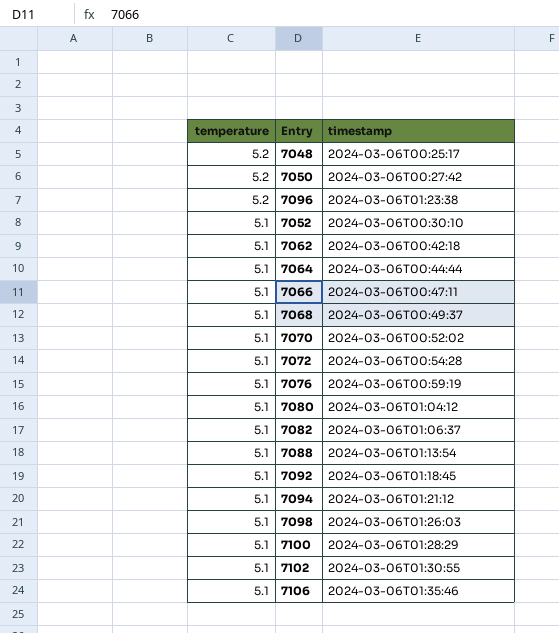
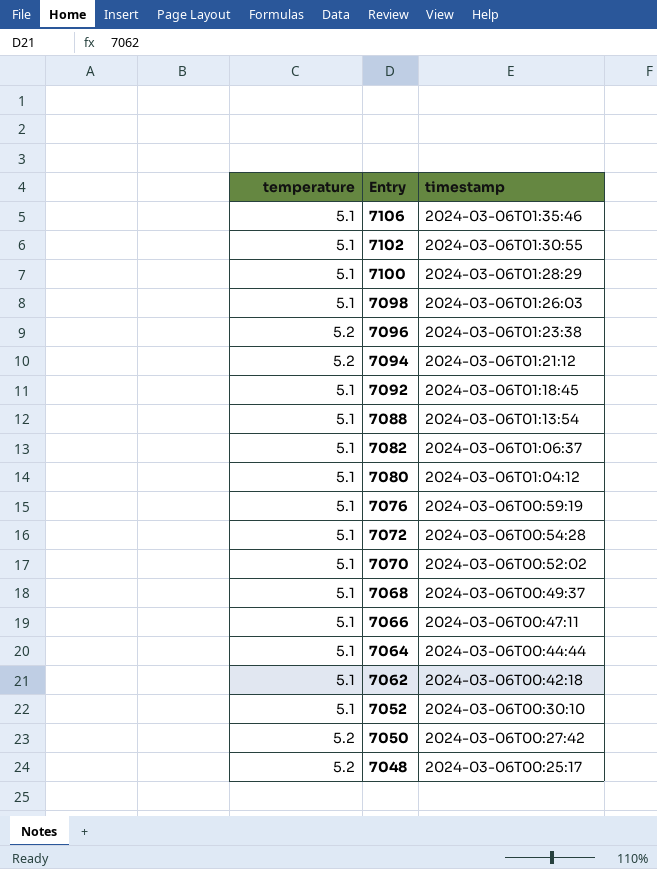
row order: temperature descending -> Entry descending
7094 | temperature: 5.1 -> 5.2

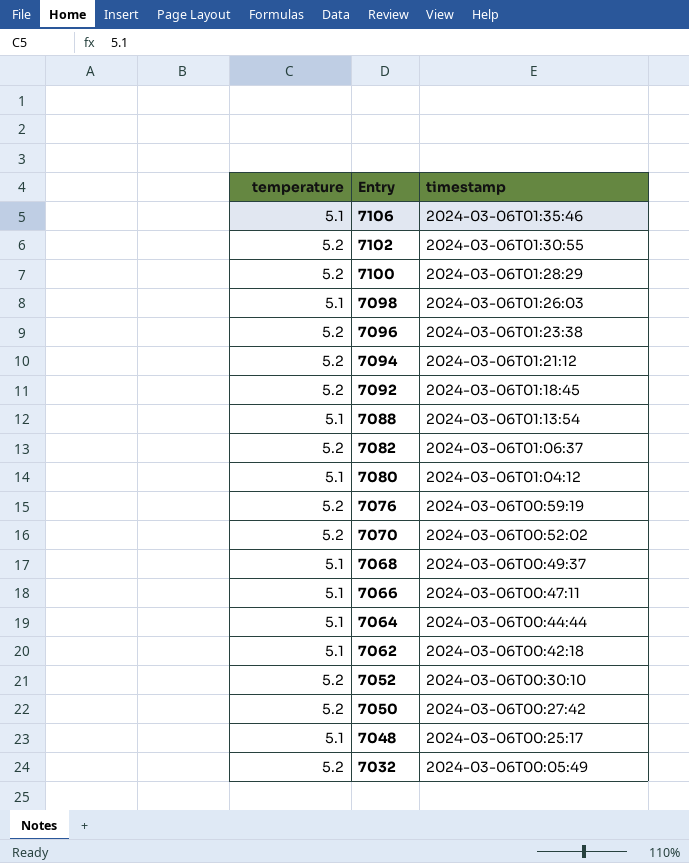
row 7072: 5.1 | 2024-03-06T00:54:28 -> none
7102 | temperature: 5.1 -> 5.2
7100 | temperature: 5.1 -> 5.2
7092 | temperature: 5.1 -> 5.2
7082 | temperature: 5.1 -> 5.2
7076 | temperature: 5.1 -> 5.2
7070 | temperature: 5.1 -> 5.2
7052 | temperature: 5.1 -> 5.2
7048 | temperature: 5.2 -> 5.1
row 7032: none -> 5.2 | 2024-03-06T00:05:49

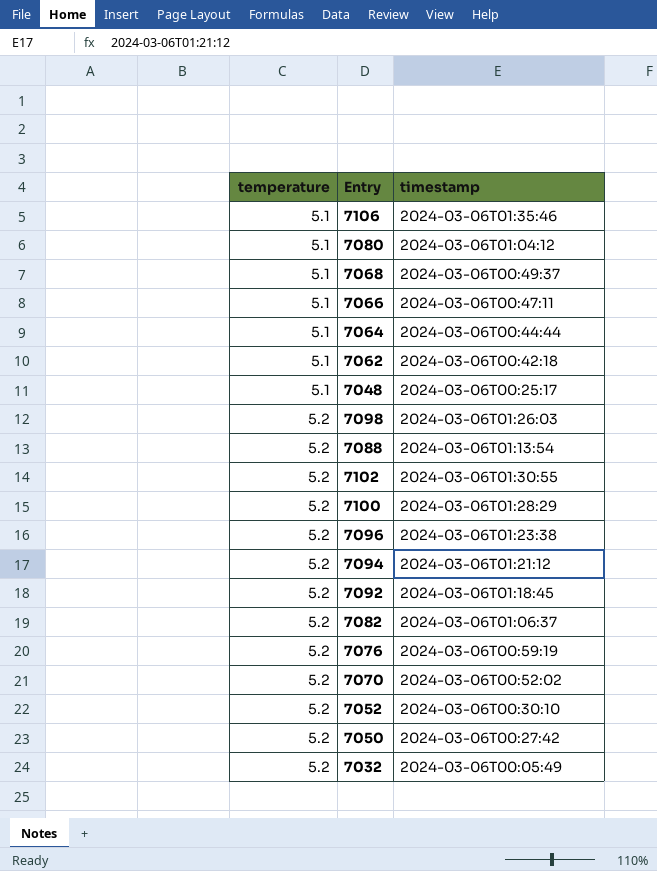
row order: Entry descending -> temperature ascending
7098 | temperature: 5.1 -> 5.2
7088 | temperature: 5.1 -> 5.2

